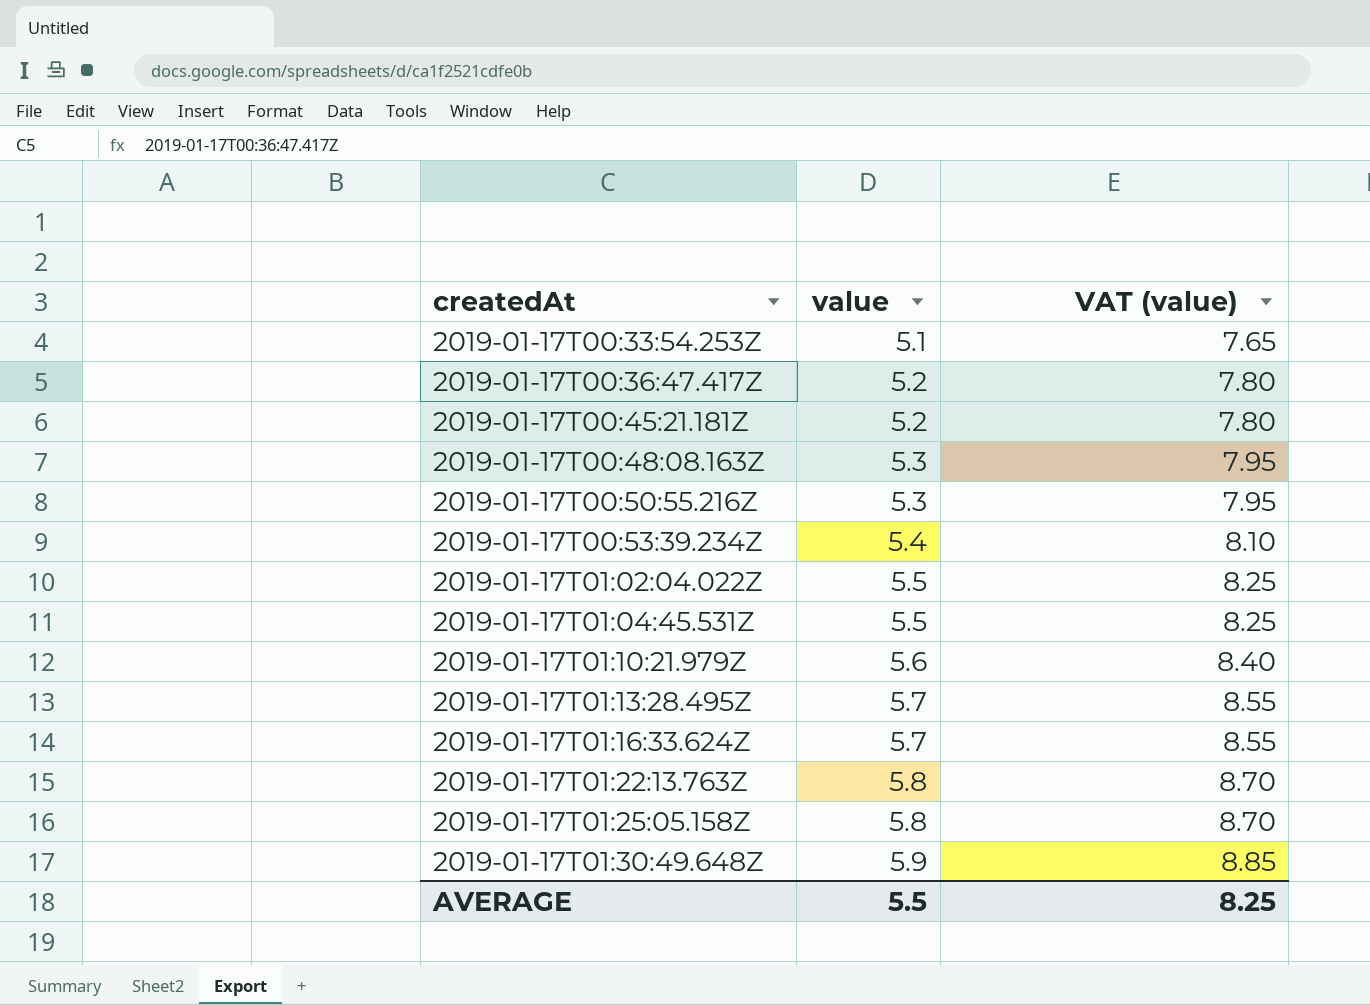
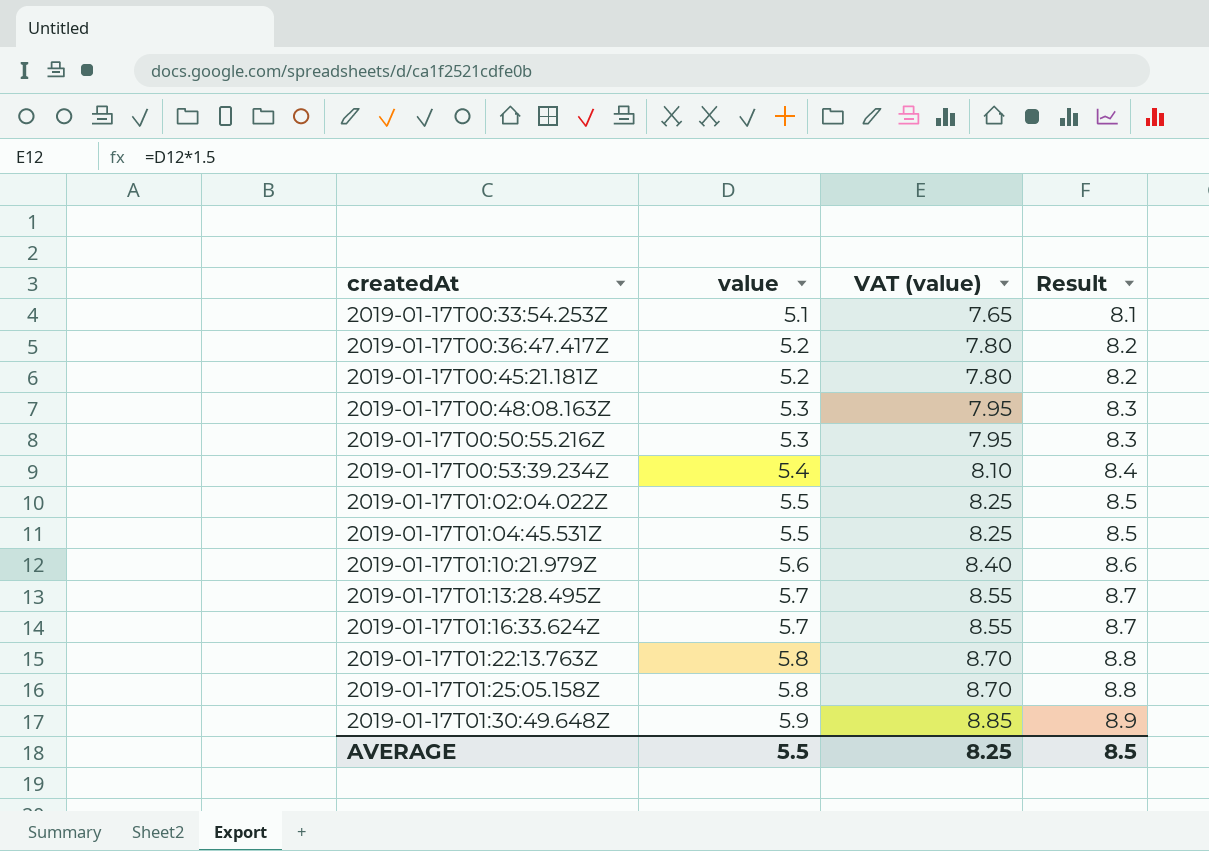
column Result | formula: none -> [value] + 3

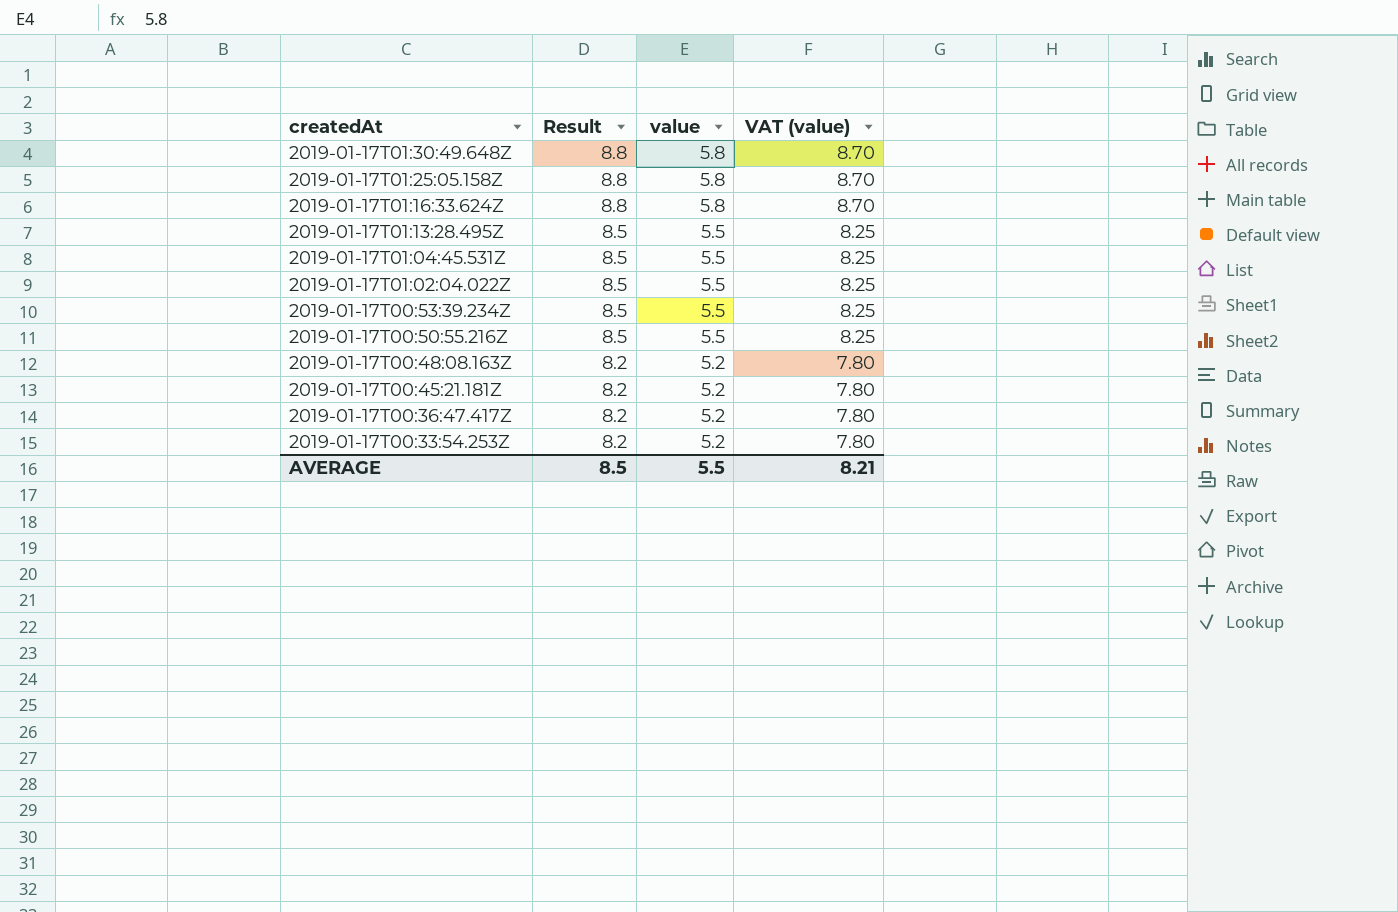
row order: createdAt ascending -> createdAt descending
column Result | position: 4 -> 2
row 2019-01-17T01:10:21.979Z: 5.6 | 8.40 | 8.6 -> none
row 2019-01-17T01:22:13.763Z: 5.8 | 8.70 | 8.8 -> none
2019-01-17T01:30:49.648Z | Result: 8.9 -> 8.8
2019-01-17T01:30:49.648Z | value: 5.9 -> 5.8
2019-01-17T01:30:49.648Z | VAT (value): 8.85 -> 8.70
2019-01-17T01:16:33.624Z | Result: 8.7 -> 8.8
2019-01-17T01:16:33.624Z | value: 5.7 -> 5.8
2019-01-17T01:16:33.624Z | VAT (value): 8.55 -> 8.70
2019-01-17T01:13:28.495Z | Result: 8.7 -> 8.5
2019-01-17T01:13:28.495Z | value: 5.7 -> 5.5
2019-01-17T01:13:28.495Z | VAT (value): 8.55 -> 8.25
2019-01-17T00:53:39.234Z | Result: 8.4 -> 8.5
2019-01-17T00:53:39.234Z | value: 5.4 -> 5.5
2019-01-17T00:53:39.234Z | VAT (value): 8.10 -> 8.25
2019-01-17T00:50:55.216Z | Result: 8.3 -> 8.5
2019-01-17T00:50:55.216Z | value: 5.3 -> 5.5
2019-01-17T00:50:55.216Z | VAT (value): 7.95 -> 8.25
2019-01-17T00:48:08.163Z | Result: 8.3 -> 8.2
2019-01-17T00:48:08.163Z | value: 5.3 -> 5.2
2019-01-17T00:48:08.163Z | VAT (value): 7.95 -> 7.80
2019-01-17T00:33:54.253Z | Result: 8.1 -> 8.2
2019-01-17T00:33:54.253Z | value: 5.1 -> 5.2
2019-01-17T00:33:54.253Z | VAT (value): 7.65 -> 7.80
AVERAGE | VAT (value): 8.25 -> 8.21

